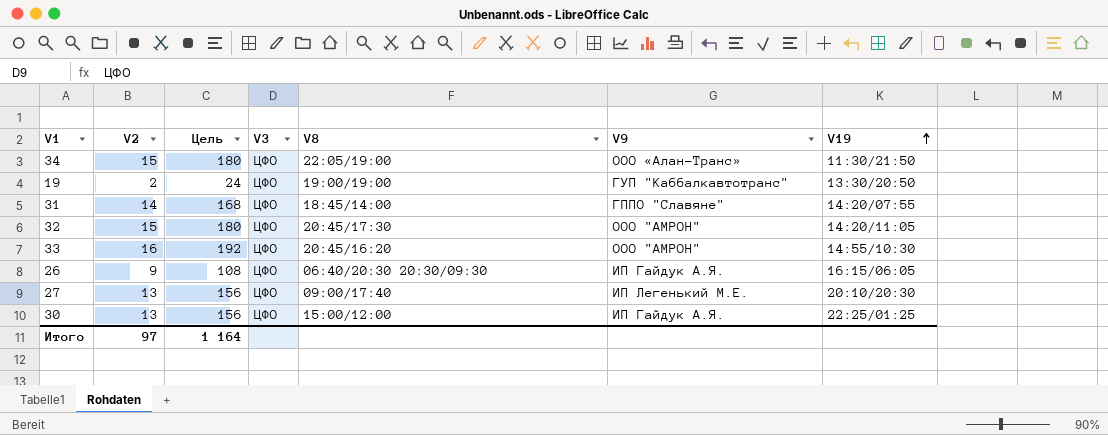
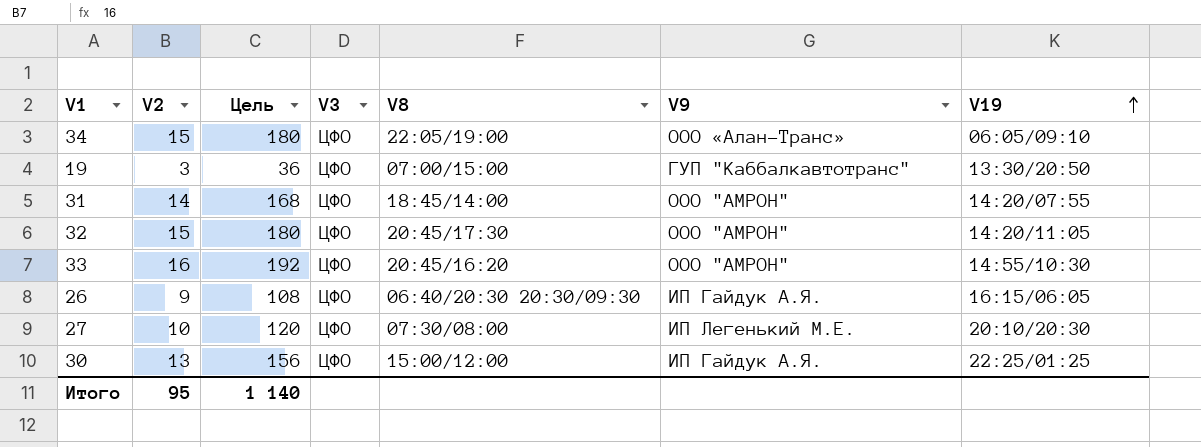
34 | V19: 11:30/21:50 -> 06:05/09:10
19 | V2: 2 -> 3
19 | Цель: 24 -> 36
19 | V8: 19:00/19:00 -> 07:00/15:00
31 | V9: ГППО "Славяне" -> ООО "АМРОН"
27 | V2: 13 -> 10
27 | Цель: 156 -> 120
27 | V8: 09:00/17:40 -> 07:30/08:00
Итого | V2: 97 -> 95
Итого | Цель: 1 164 -> 1 140

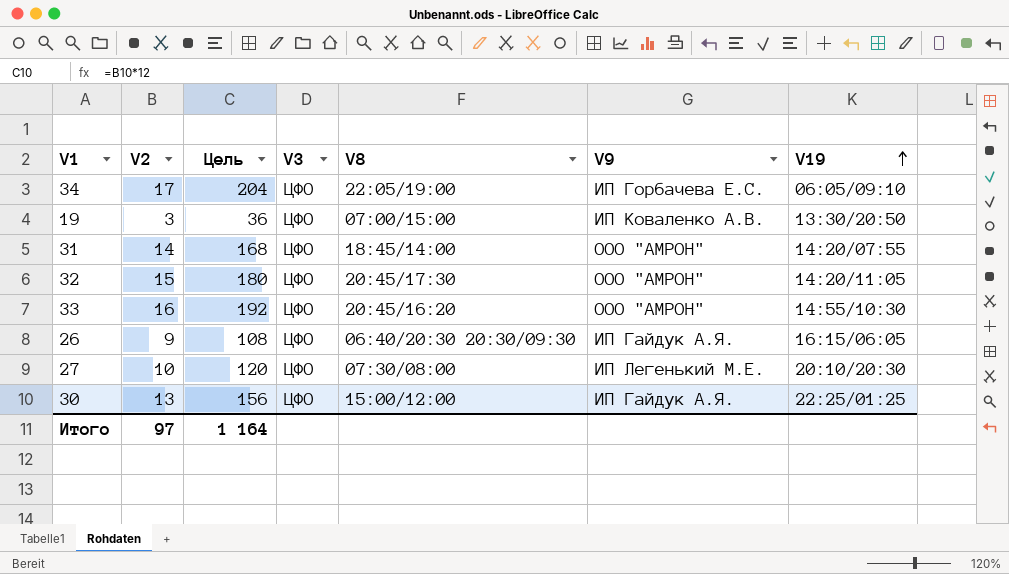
34 | V2: 15 -> 17
34 | Цель: 180 -> 204
34 | V9: ООО «Алан-Транс» -> ИП Горбачева Е.С.
19 | V9: ГУП "Каббалкавтотранс" -> ИП Коваленко А.В.
Итого | V2: 95 -> 97
Итого | Цель: 1 140 -> 1 164

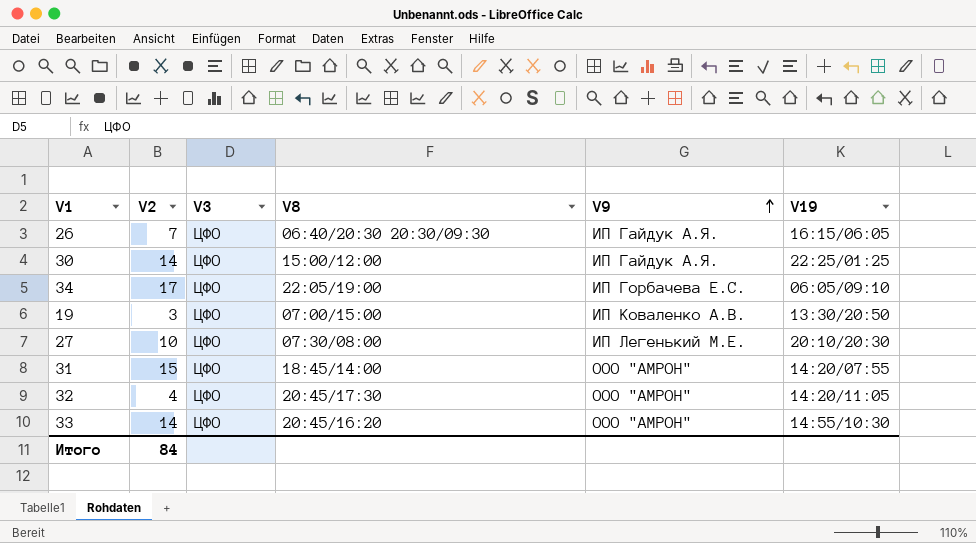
row order: V19 ascending -> V9 ascending
column Цель | formula: [V2] * 12 -> none
26 | V2: 9 -> 7
30 | V2: 13 -> 14
31 | V2: 14 -> 15
32 | V2: 15 -> 4
33 | V2: 16 -> 14
Итого | V2: 97 -> 84

